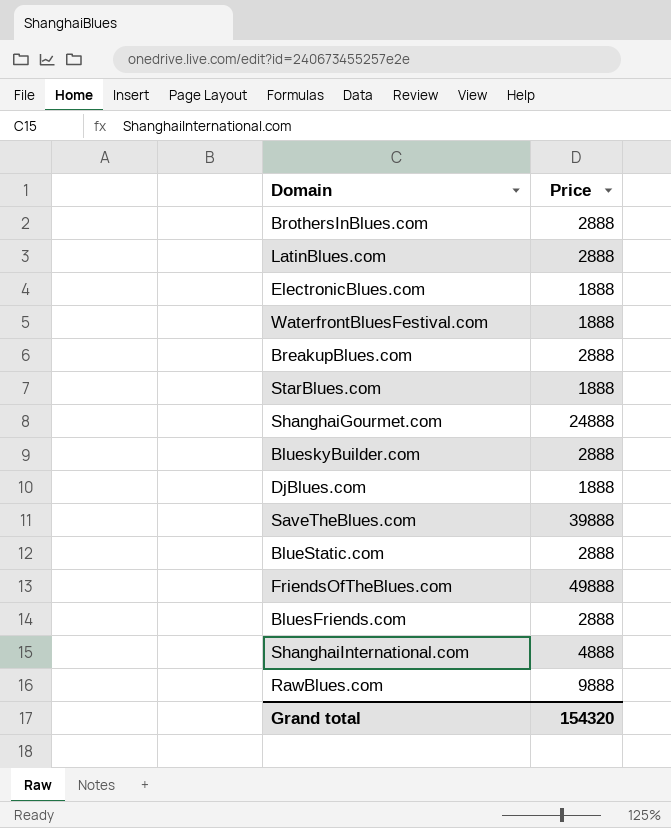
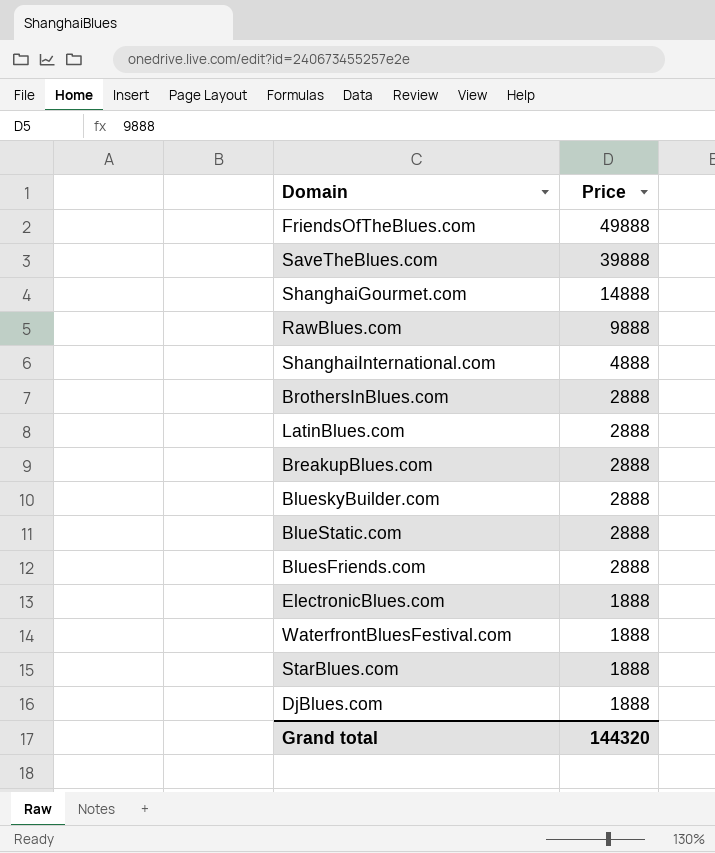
row order: none -> Price descending
ShanghaiGourmet.com | Price: 24888 -> 14888
Grand total | Price: 154320 -> 144320

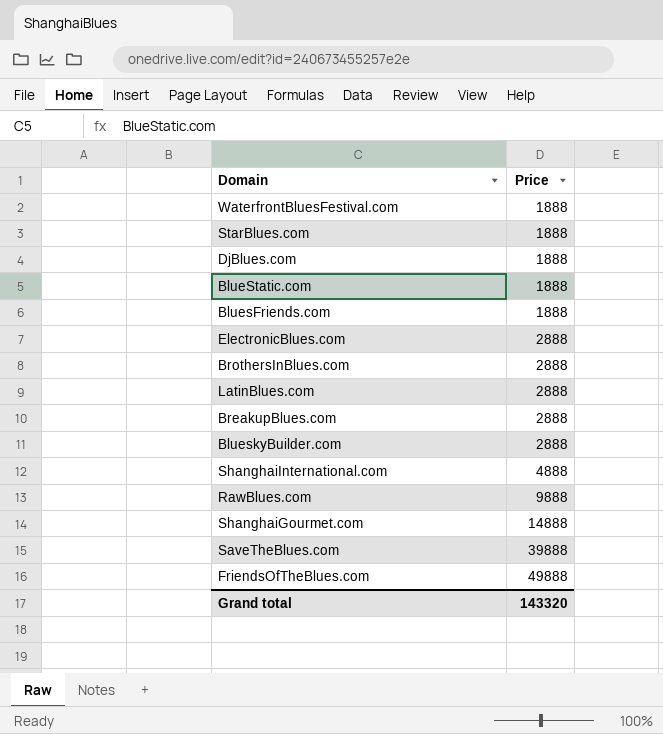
row order: Price descending -> Price ascending
BlueStatic.com | Price: 2888 -> 1888
BluesFriends.com | Price: 2888 -> 1888
ElectronicBlues.com | Price: 1888 -> 2888
Grand total | Price: 144320 -> 143320

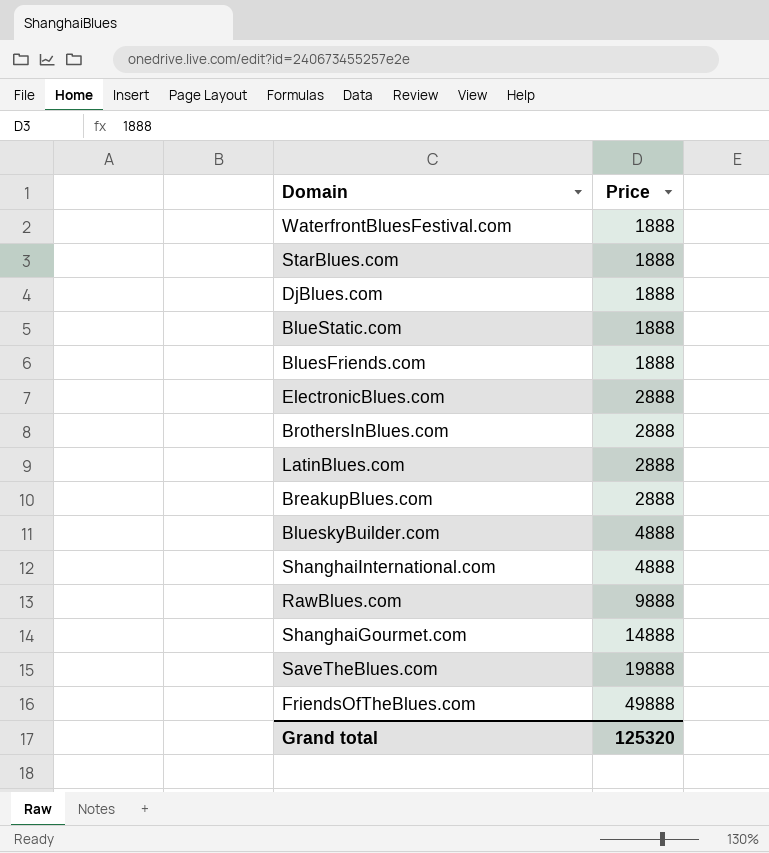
BlueskyBuilder.com | Price: 2888 -> 4888
SaveTheBlues.com | Price: 39888 -> 19888
Grand total | Price: 143320 -> 125320

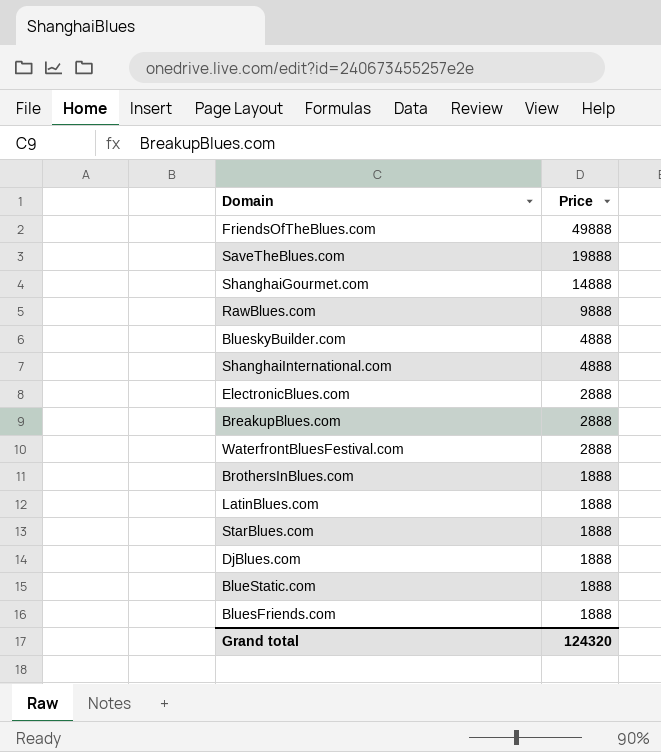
row order: Price ascending -> Price descending
WaterfrontBluesFestival.com | Price: 1888 -> 2888
BrothersInBlues.com | Price: 2888 -> 1888
LatinBlues.com | Price: 2888 -> 1888
Grand total | Price: 125320 -> 124320

